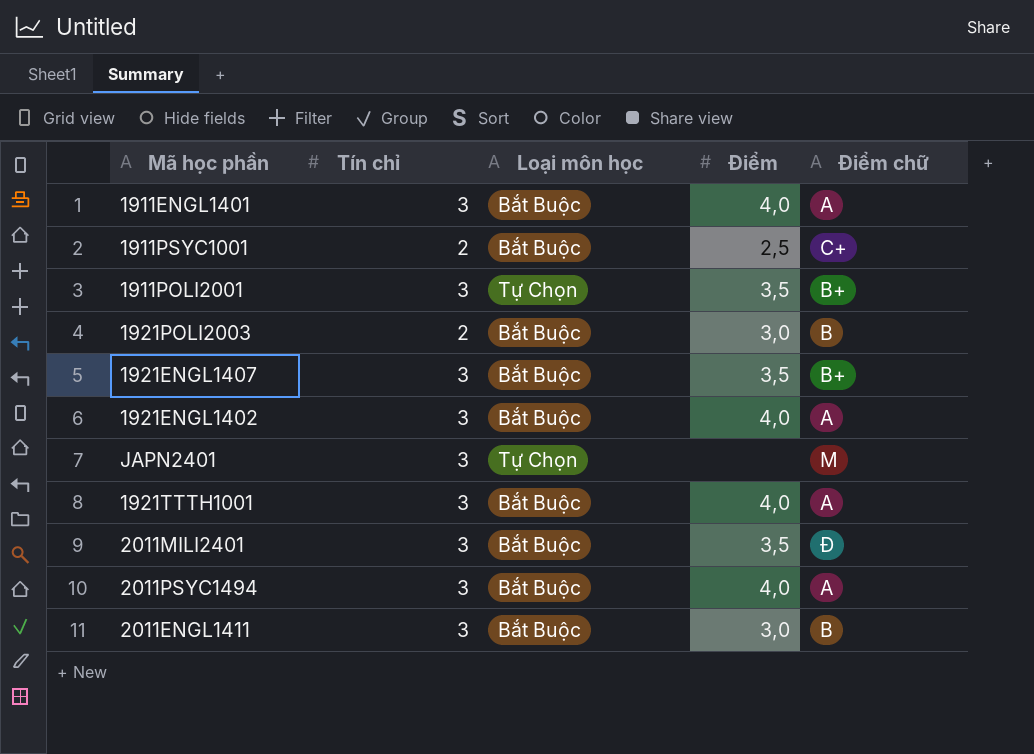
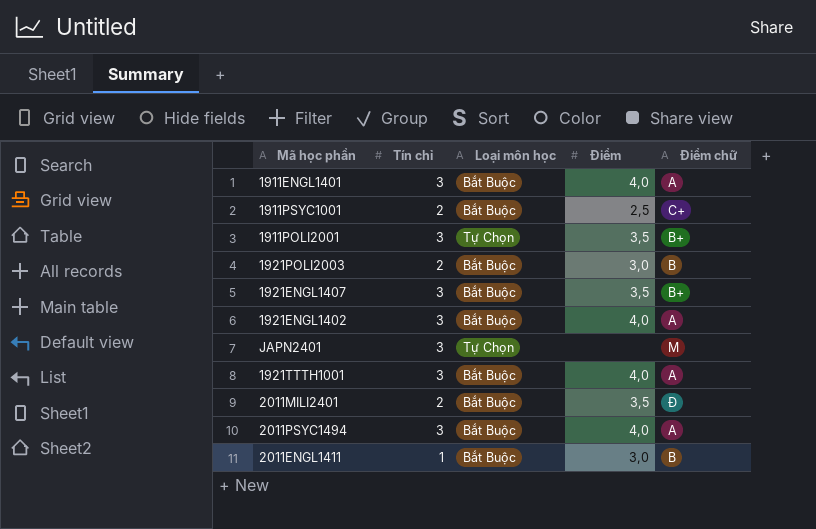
2011MILI2401 | Tín chỉ: 3 -> 2
2011ENGL1411 | Tín chỉ: 3 -> 1

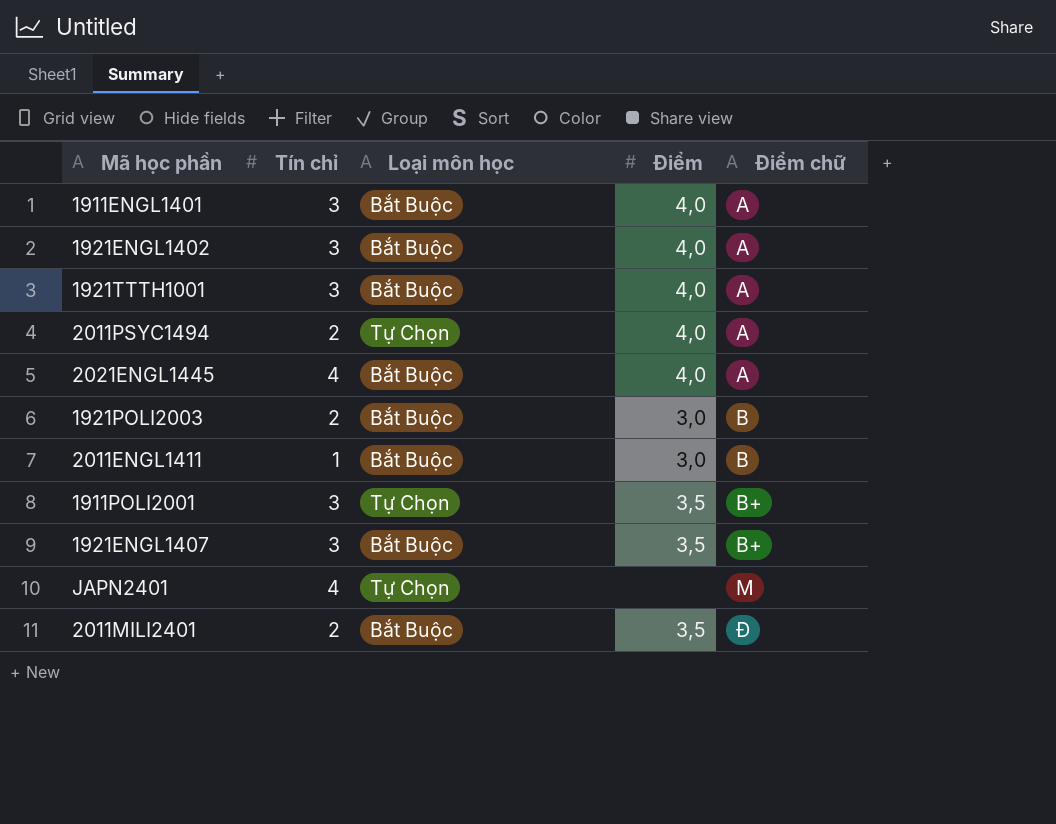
row order: none -> Điểm chữ ascending
row 1911PSYC1001: 2 | Bắt Buộc | 2,5 | C+ -> none
2011PSYC1494 | Tín chỉ: 3 -> 2
2011PSYC1494 | Loại môn học: Bắt Buộc -> Tự Chọn
row 2021ENGL1445: none -> 4 | Bắt Buộc | 4,0 | A
JAPN2401 | Tín chỉ: 3 -> 4

